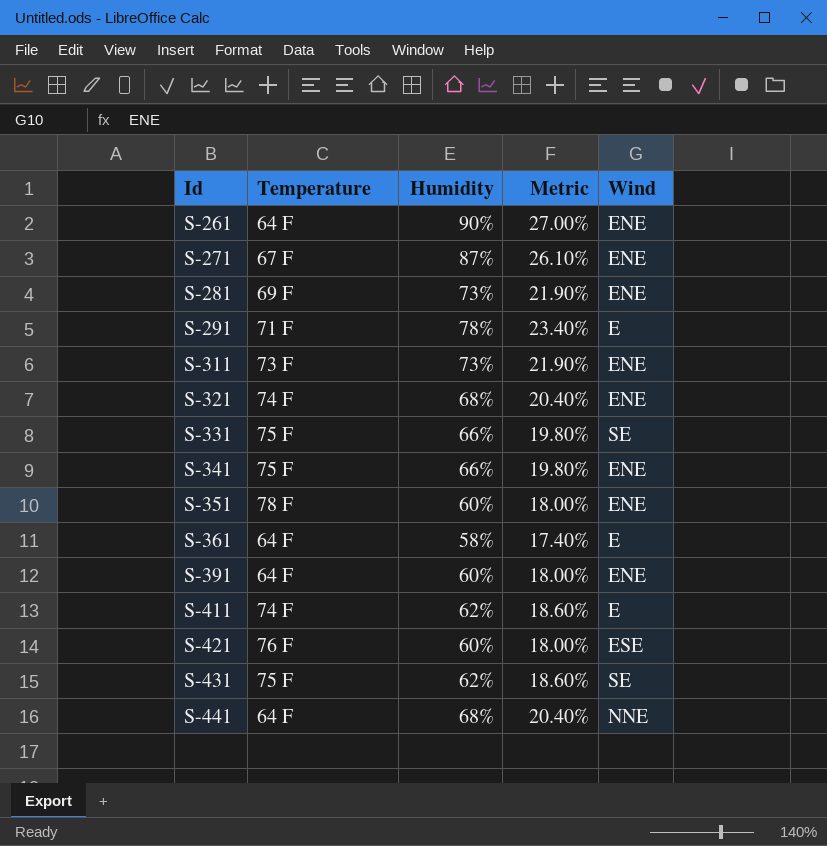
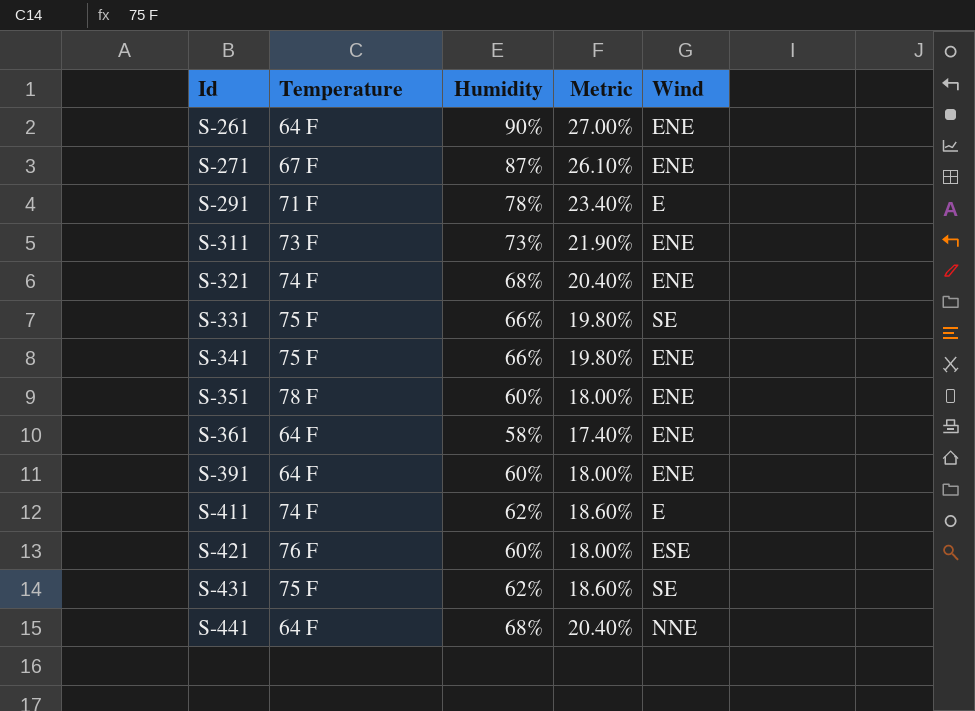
row S-281: 69 F | 73% | 21.90% | ENE -> none
S-361 | Wind: E -> ENE

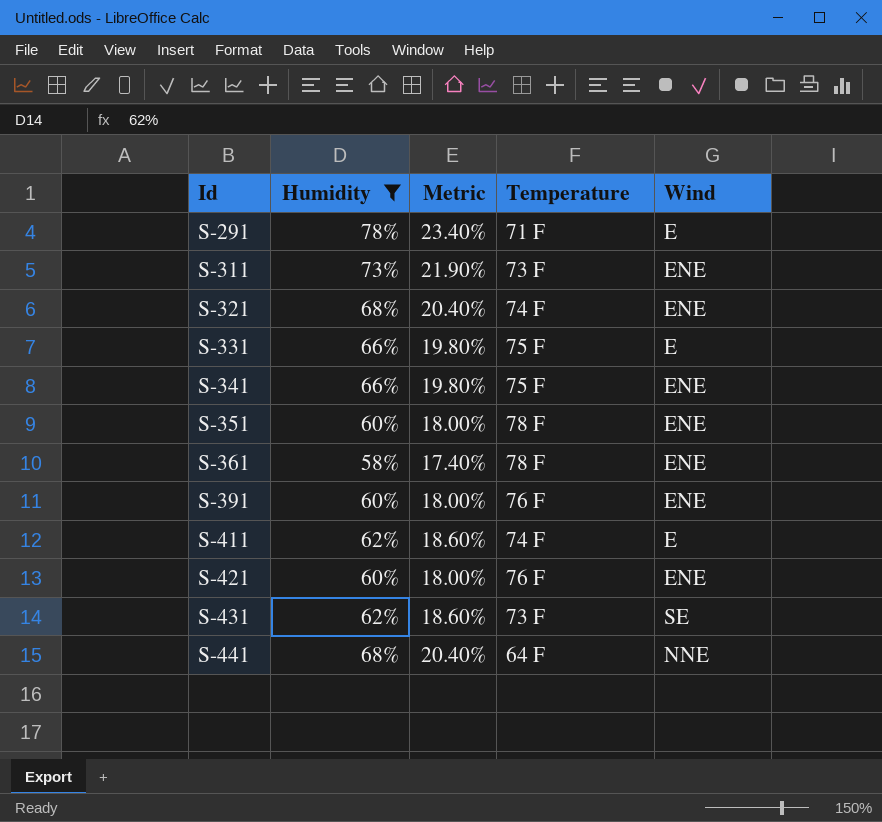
filter: none -> Humidity <= 78%
column Temperature | position: 2 -> 4
S-331 | Wind: SE -> E
S-361 | Temperature: 64 F -> 78 F
S-391 | Temperature: 64 F -> 76 F
S-421 | Wind: ESE -> ENE
S-431 | Temperature: 75 F -> 73 F

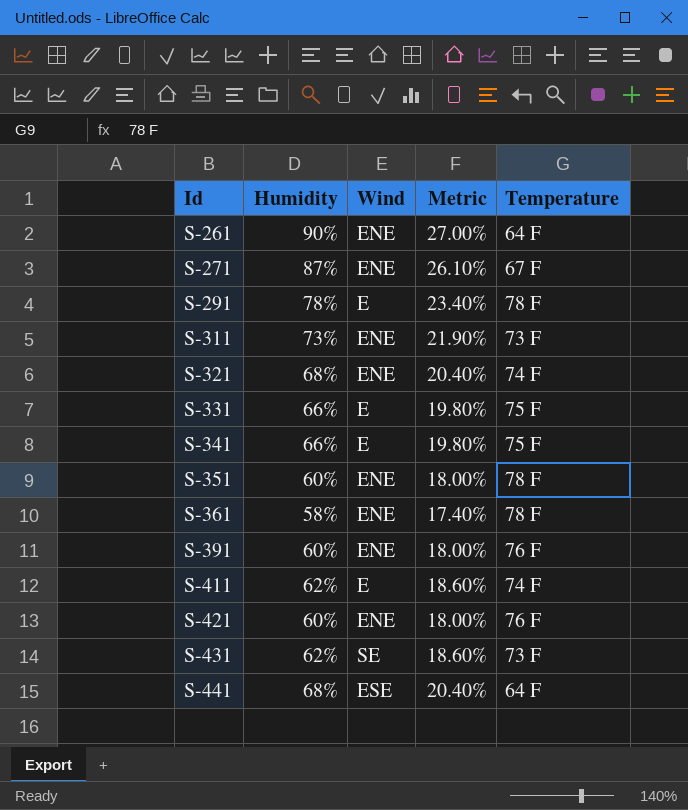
filter: Humidity <= 78% -> none
column Wind | position: 5 -> 3
S-291 | Temperature: 71 F -> 78 F
S-341 | Wind: ENE -> E
S-441 | Wind: NNE -> ESE

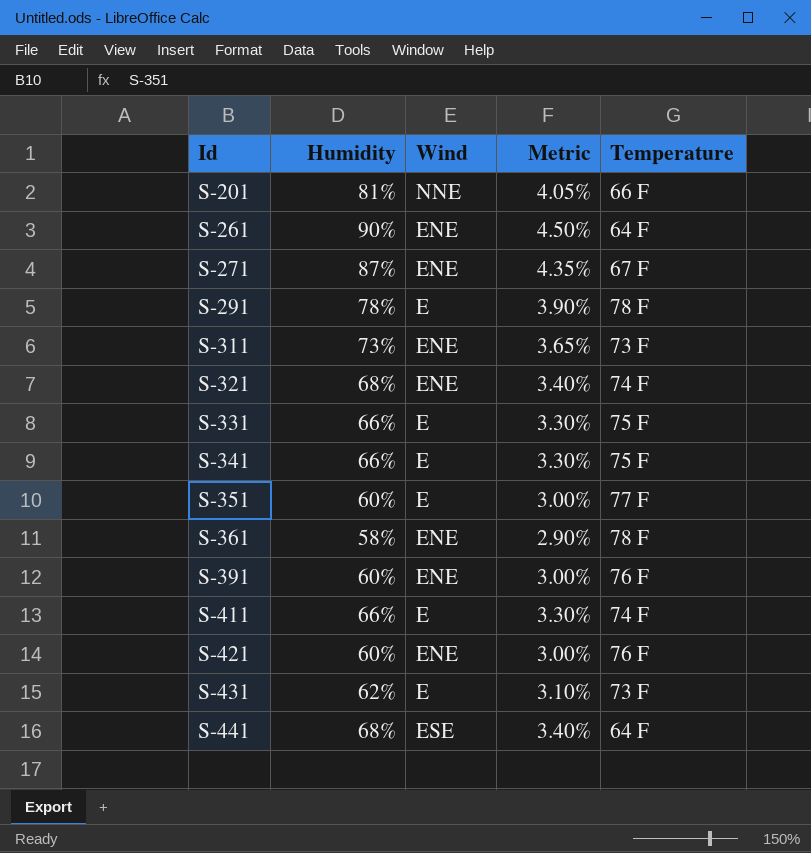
column Metric | formula: [Humidity] * 0.3 -> [Humidity] * 0.05
row S-201: none -> 81% | NNE | 4.05% | 66 F
S-351 | Wind: ENE -> E
S-351 | Temperature: 78 F -> 77 F
S-411 | Humidity: 62% -> 66%
S-431 | Wind: SE -> E

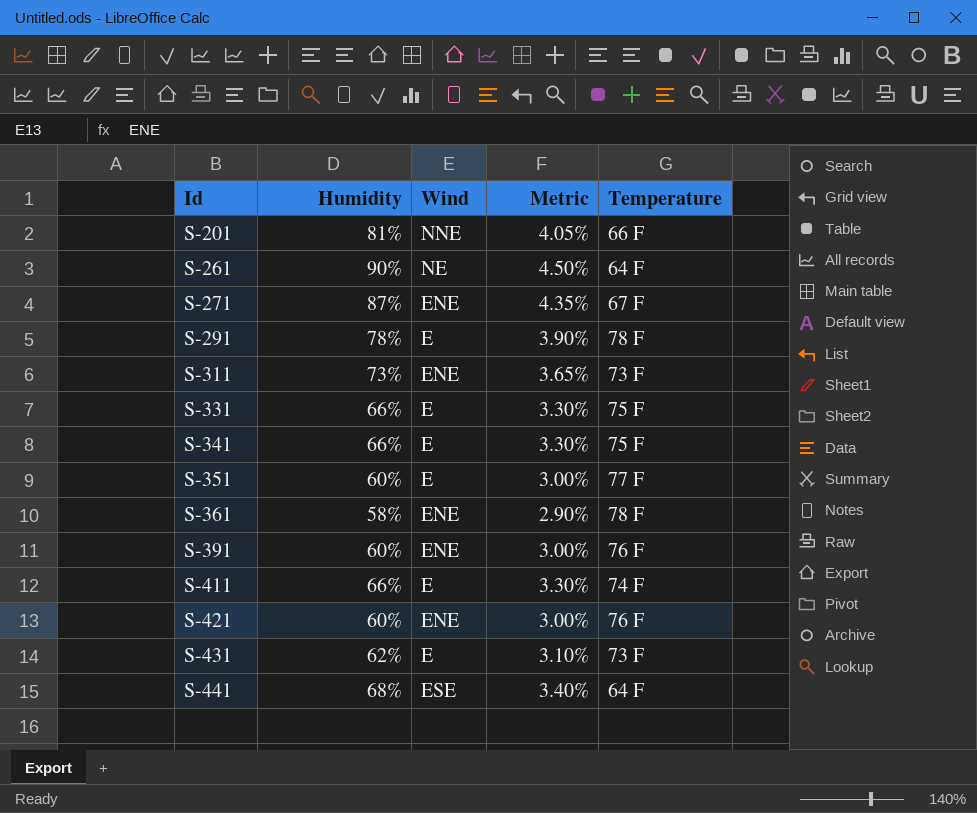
row S-321: 68% | ENE | 3.40% | 74 F -> none
S-261 | Wind: ENE -> NE

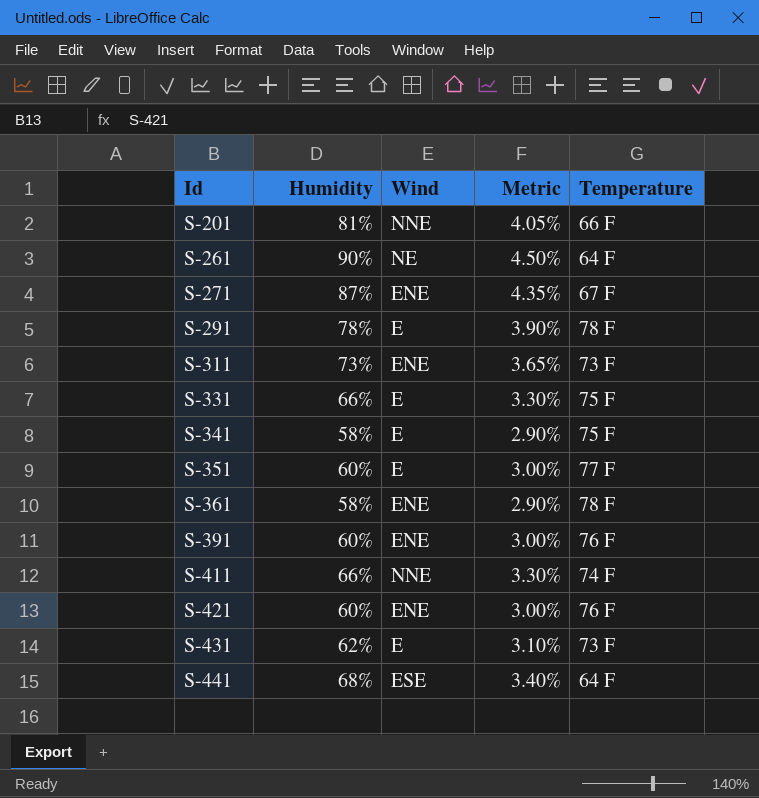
S-341 | Humidity: 66% -> 58%
S-341 | Metric: 3.30% -> 2.90%
S-411 | Wind: E -> NNE

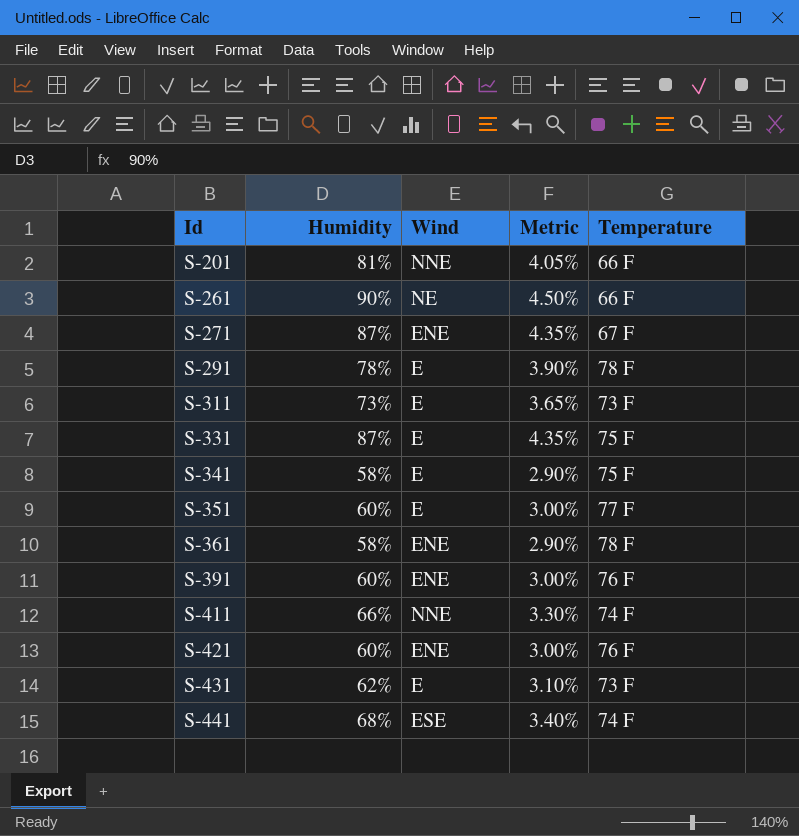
S-261 | Temperature: 64 F -> 66 F
S-311 | Wind: ENE -> E
S-331 | Humidity: 66% -> 87%
S-331 | Metric: 3.30% -> 4.35%
S-441 | Temperature: 64 F -> 74 F

